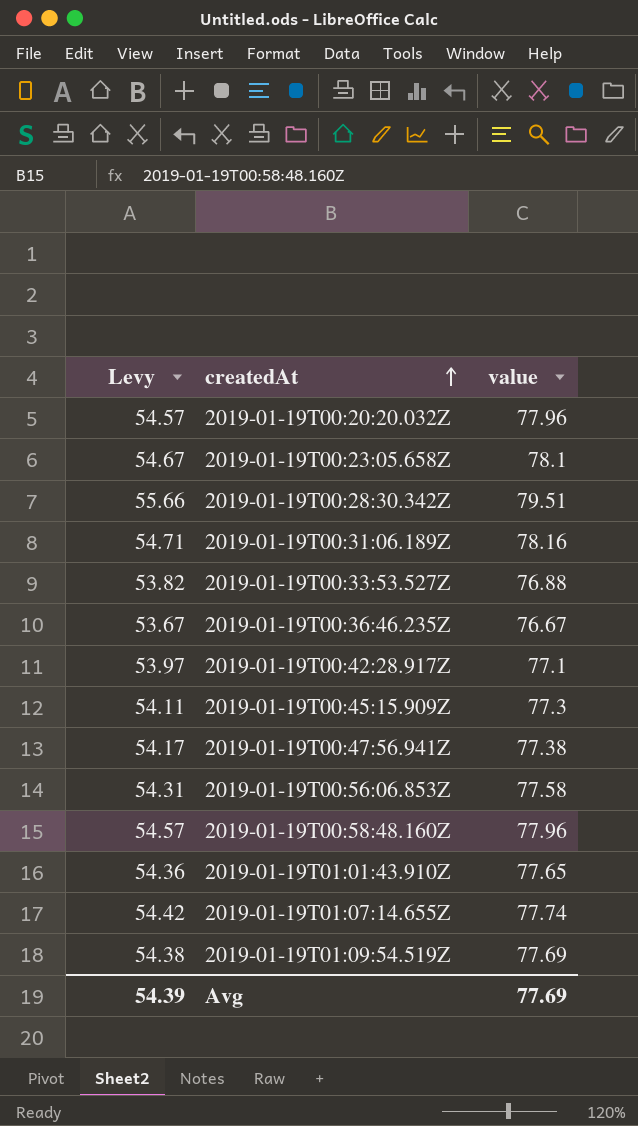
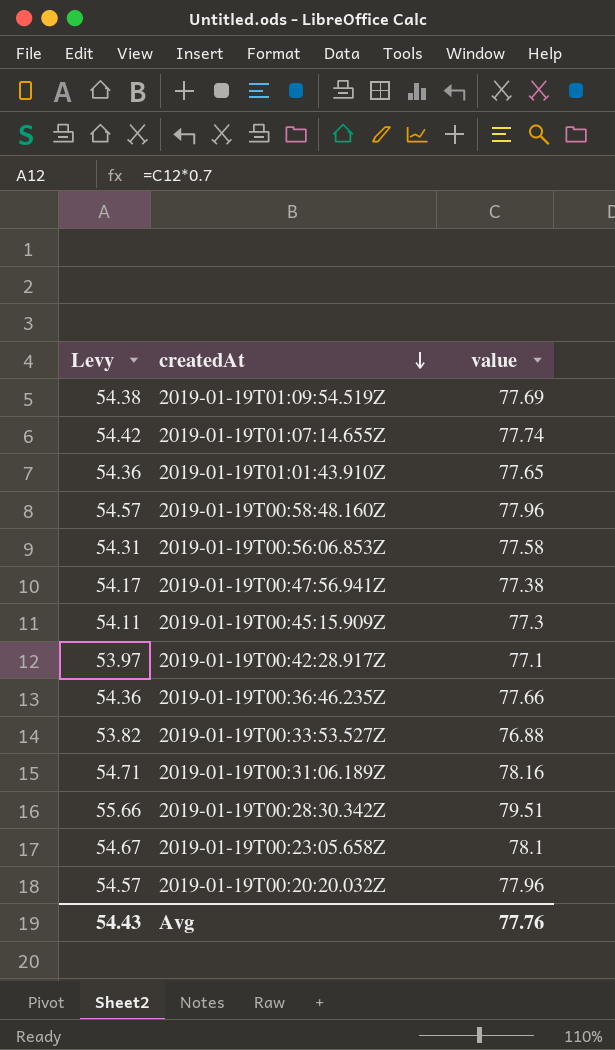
row order: createdAt ascending -> createdAt descending
2019-01-19T00:36:46.235Z | Levy: 53.67 -> 54.36
2019-01-19T00:36:46.235Z | value: 76.67 -> 77.66
Avg | Levy: 54.39 -> 54.43
Avg | value: 77.69 -> 77.76

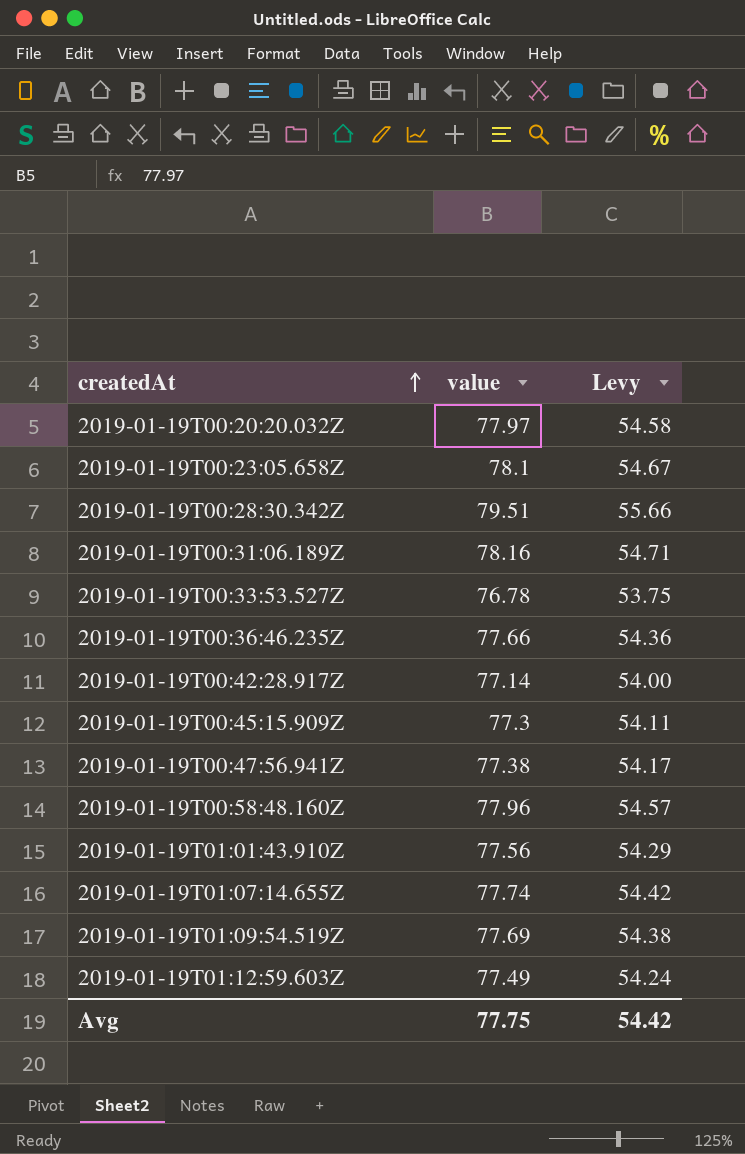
row order: createdAt descending -> createdAt ascending
column Levy | position: 1 -> 3
row 2019-01-19T00:56:06.853Z: 54.31 | 77.58 -> none
2019-01-19T00:20:20.032Z | value: 77.96 -> 77.97
2019-01-19T00:20:20.032Z | Levy: 54.57 -> 54.58
2019-01-19T00:33:53.527Z | value: 76.88 -> 76.78
2019-01-19T00:33:53.527Z | Levy: 53.82 -> 53.75
2019-01-19T00:42:28.917Z | value: 77.1 -> 77.14
2019-01-19T00:42:28.917Z | Levy: 53.97 -> 54.00
2019-01-19T01:01:43.910Z | value: 77.65 -> 77.56
2019-01-19T01:01:43.910Z | Levy: 54.36 -> 54.29
row 2019-01-19T01:12:59.603Z: none -> 77.49 | 54.24
Avg | value: 77.76 -> 77.75
Avg | Levy: 54.43 -> 54.42

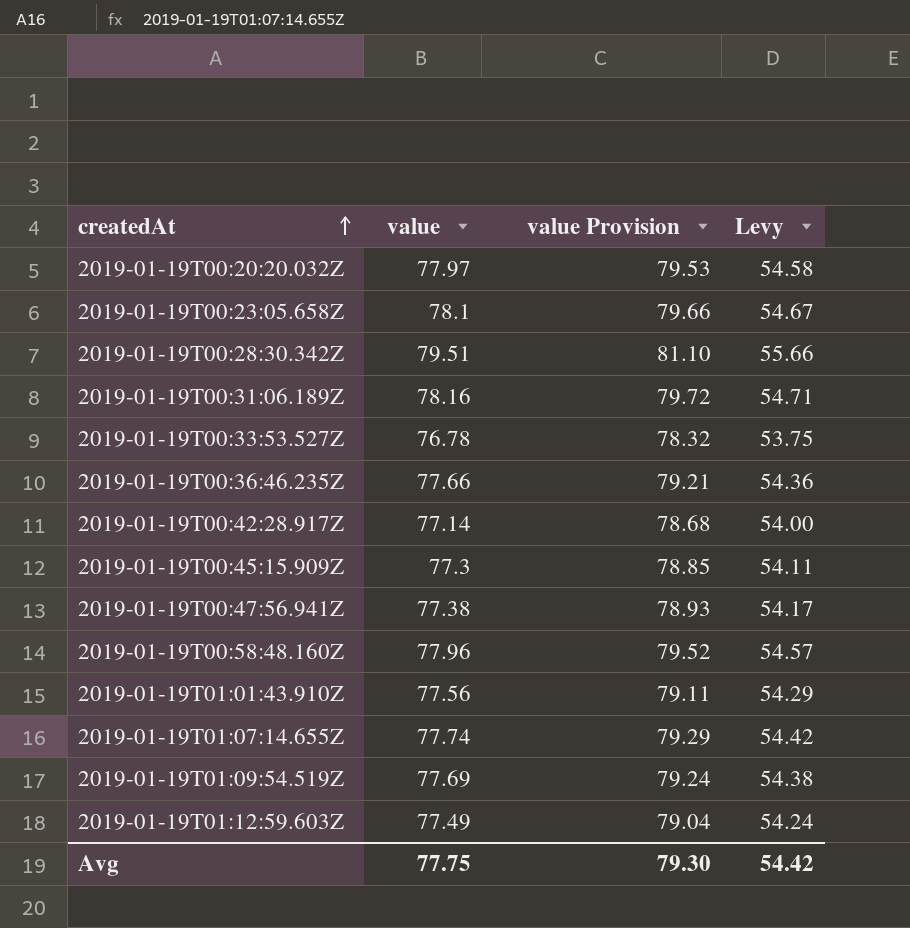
column value Provision | formula: none -> [value] * 1.02

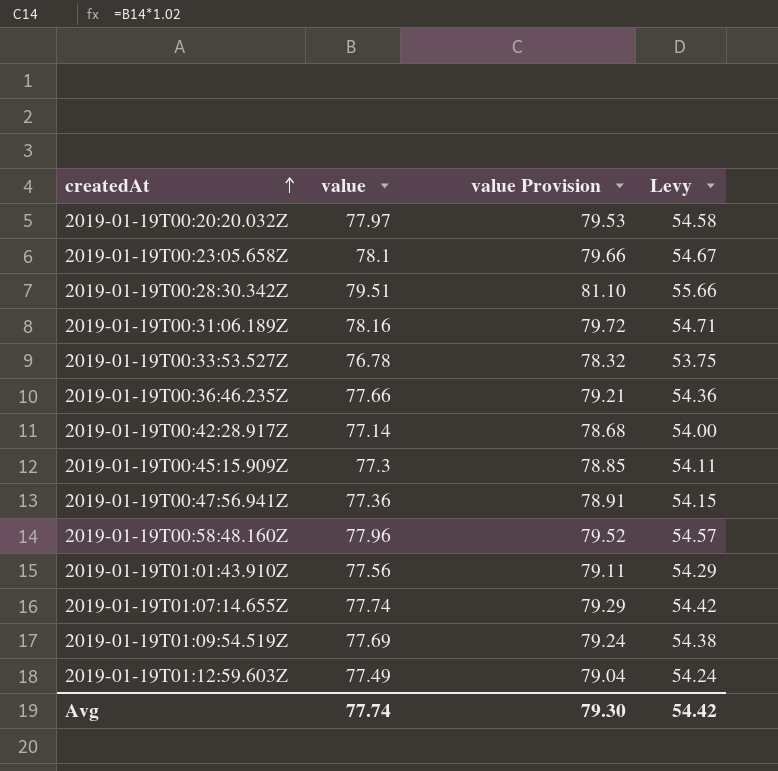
2019-01-19T00:47:56.941Z | value: 77.38 -> 77.36
2019-01-19T00:47:56.941Z | value Provision: 78.93 -> 78.91
2019-01-19T00:47:56.941Z | Levy: 54.17 -> 54.15
Avg | value: 77.75 -> 77.74

